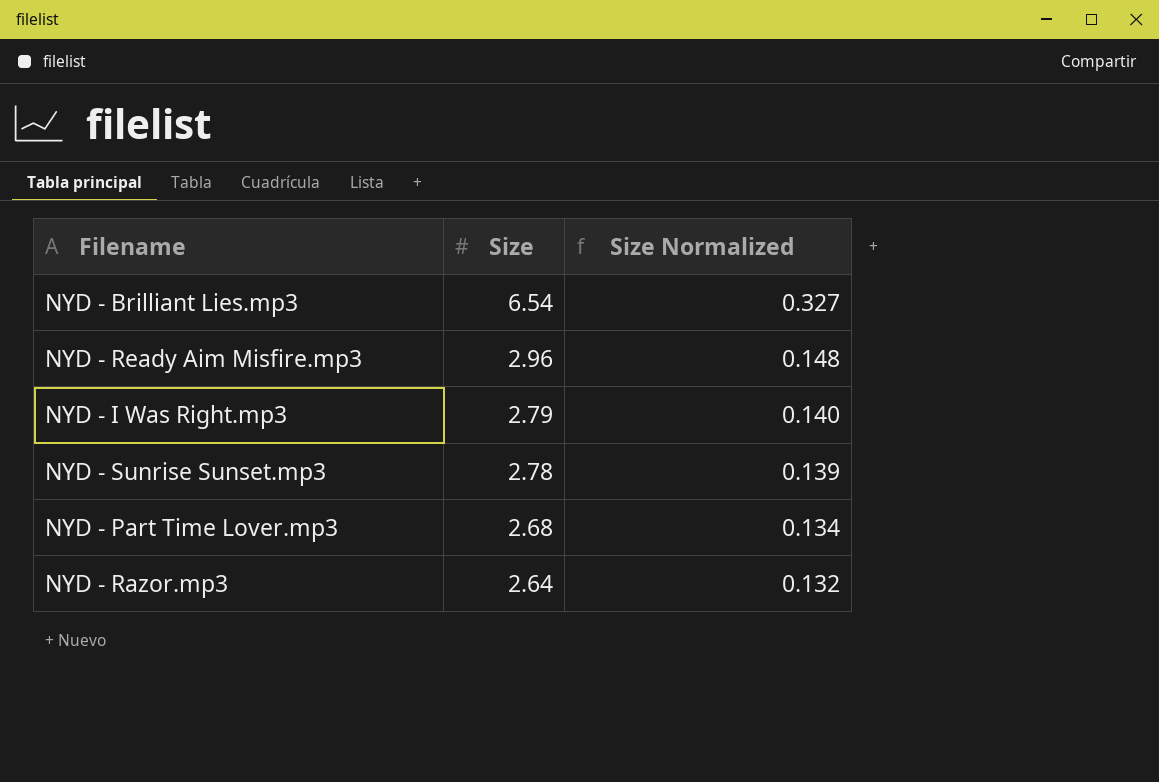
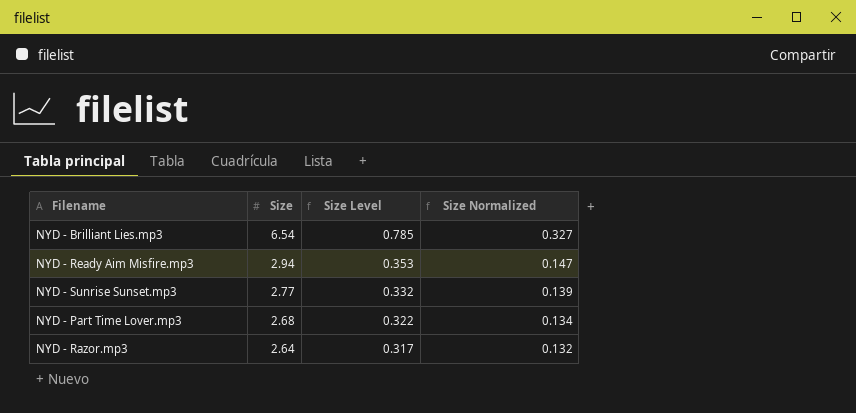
column Size Level | formula: none -> [Size] * 0.12
row NYD - I Was Right.mp3: 2.79 | 0.140 -> none
NYD - Ready Aim Misfire.mp3 | Size: 2.96 -> 2.94
NYD - Ready Aim Misfire.mp3 | Size Normalized: 0.148 -> 0.147
NYD - Sunrise Sunset.mp3 | Size: 2.78 -> 2.77

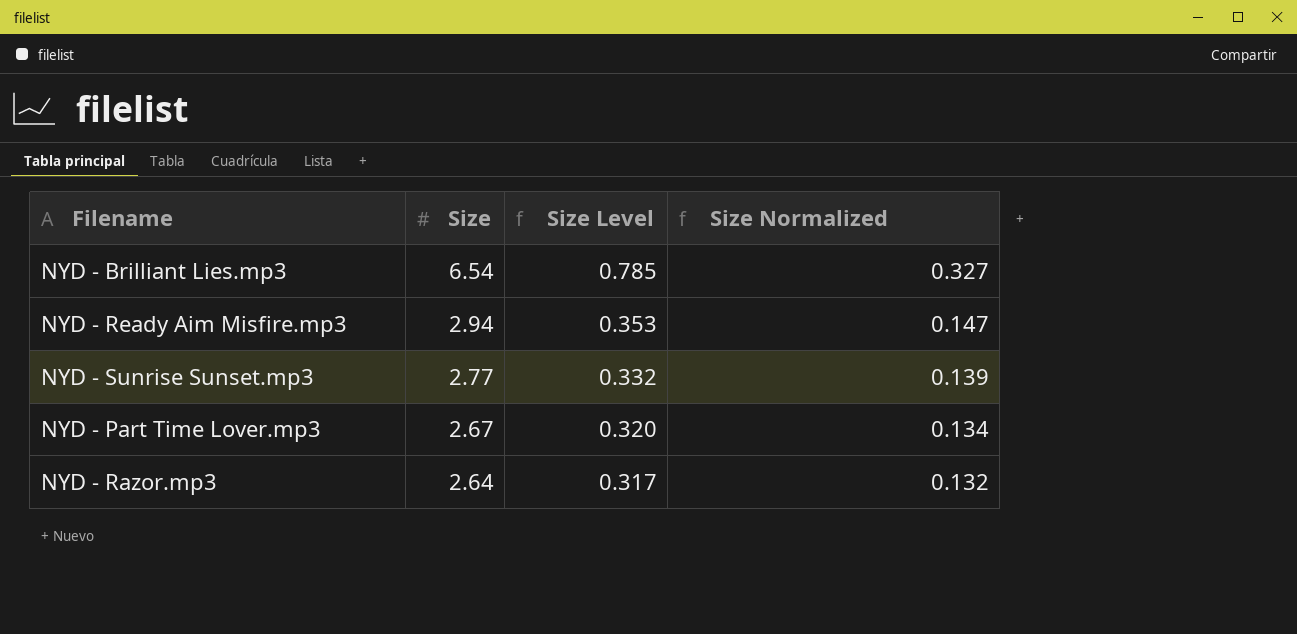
NYD - Part Time Lover.mp3 | Size: 2.68 -> 2.67
NYD - Part Time Lover.mp3 | Size Level: 0.322 -> 0.320

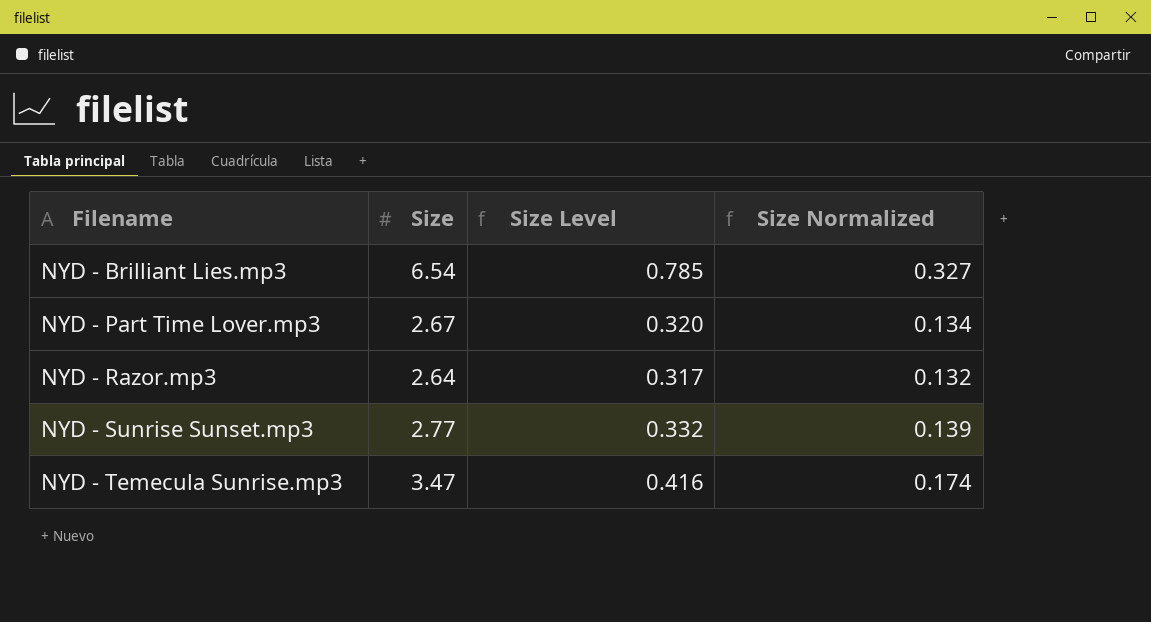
row order: Size descending -> Filename ascending
row NYD - Ready Aim Misfire.mp3: 2.94 | 0.353 | 0.147 -> none
row NYD - Temecula Sunrise.mp3: none -> 3.47 | 0.416 | 0.174

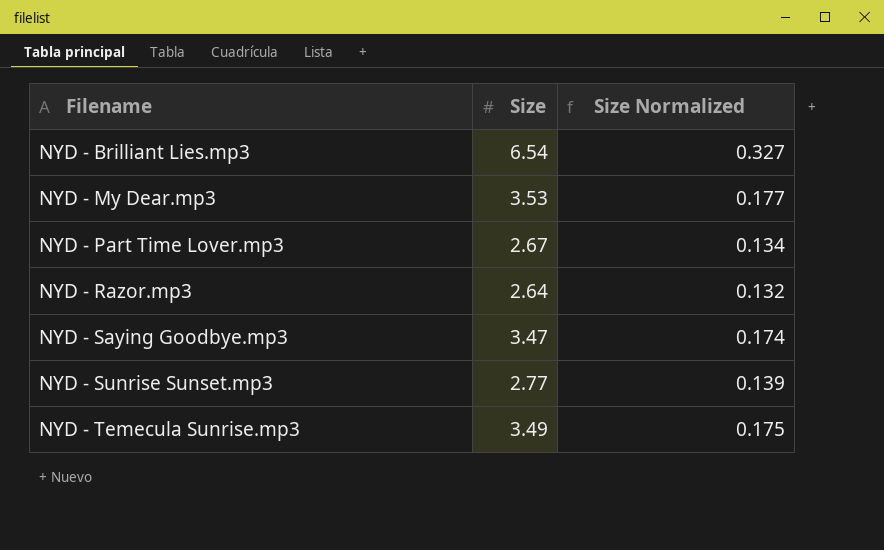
column Size Level | formula: [Size] * 0.12 -> none
row NYD - My Dear.mp3: none -> 3.53 | 0.177
row NYD - Saying Goodbye.mp3: none -> 3.47 | 0.174
NYD - Temecula Sunrise.mp3 | Size: 3.47 -> 3.49
NYD - Temecula Sunrise.mp3 | Size Normalized: 0.174 -> 0.175

